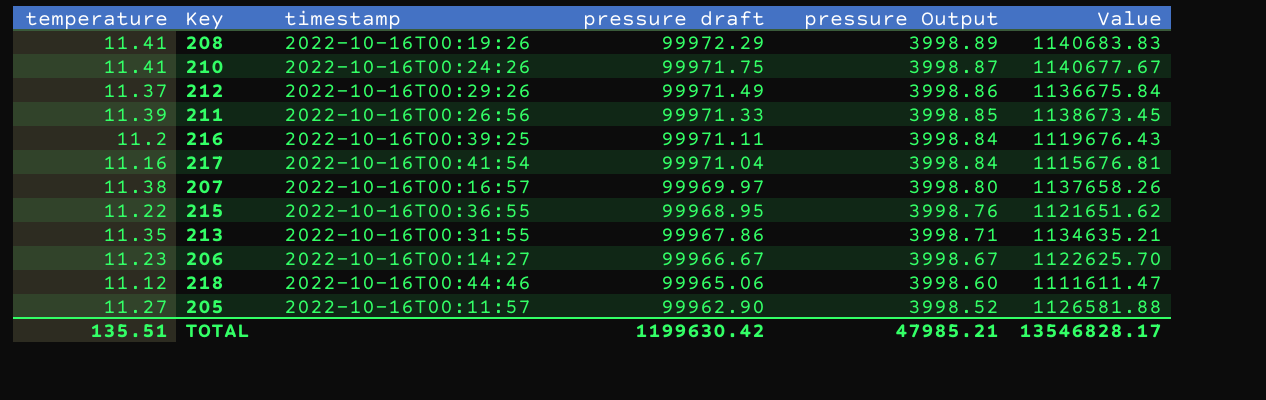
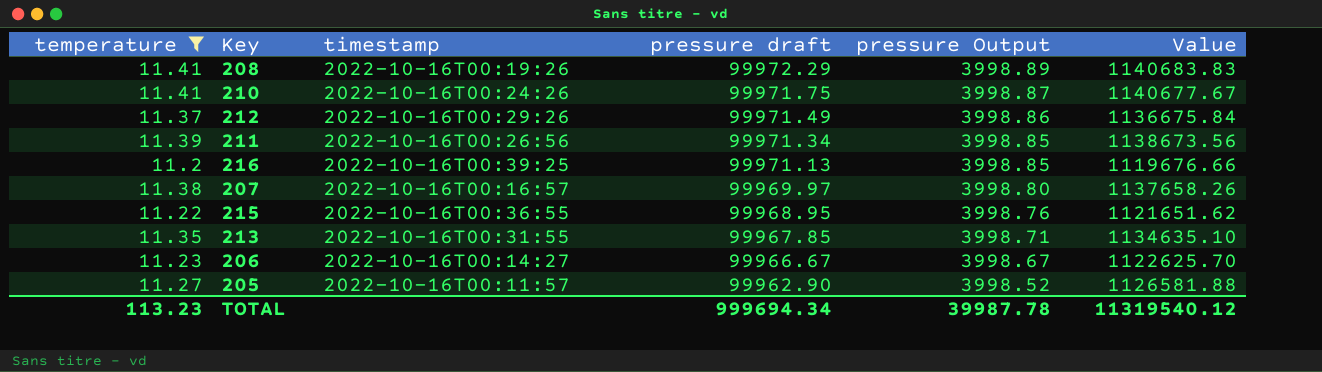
filter: none -> temperature >= 11.2
211 | pressure draft: 99971.33 -> 99971.34
211 | Value: 1138673.45 -> 1138673.56
216 | pressure draft: 99971.11 -> 99971.13
216 | pressure Output: 3998.84 -> 3998.85
216 | Value: 1119676.43 -> 1119676.66
213 | pressure draft: 99967.86 -> 99967.85
213 | Value: 1134635.21 -> 1134635.10
TOTAL | temperature: 135.51 -> 113.23
TOTAL | pressure draft: 1199630.42 -> 999694.34
TOTAL | pressure Output: 47985.21 -> 39987.78
TOTAL | Value: 13546828.17 -> 11319540.12

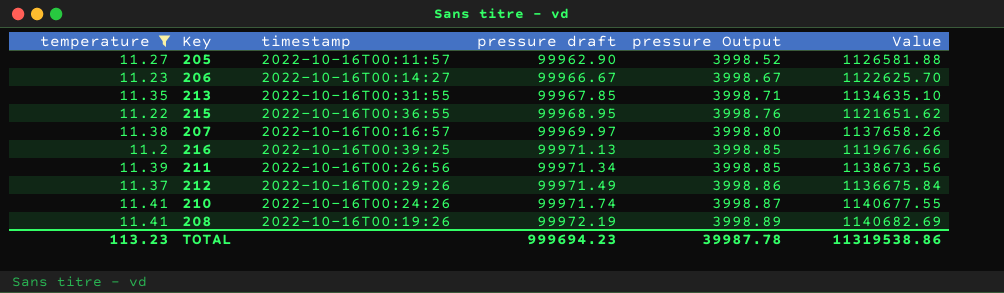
row order: pressure draft descending -> pressure draft ascending
210 | pressure draft: 99971.75 -> 99971.74
210 | Value: 1140677.67 -> 1140677.55
208 | pressure draft: 99972.29 -> 99972.19
208 | Value: 1140683.83 -> 1140682.69
TOTAL | pressure draft: 999694.34 -> 999694.23
TOTAL | Value: 11319540.12 -> 11319538.86

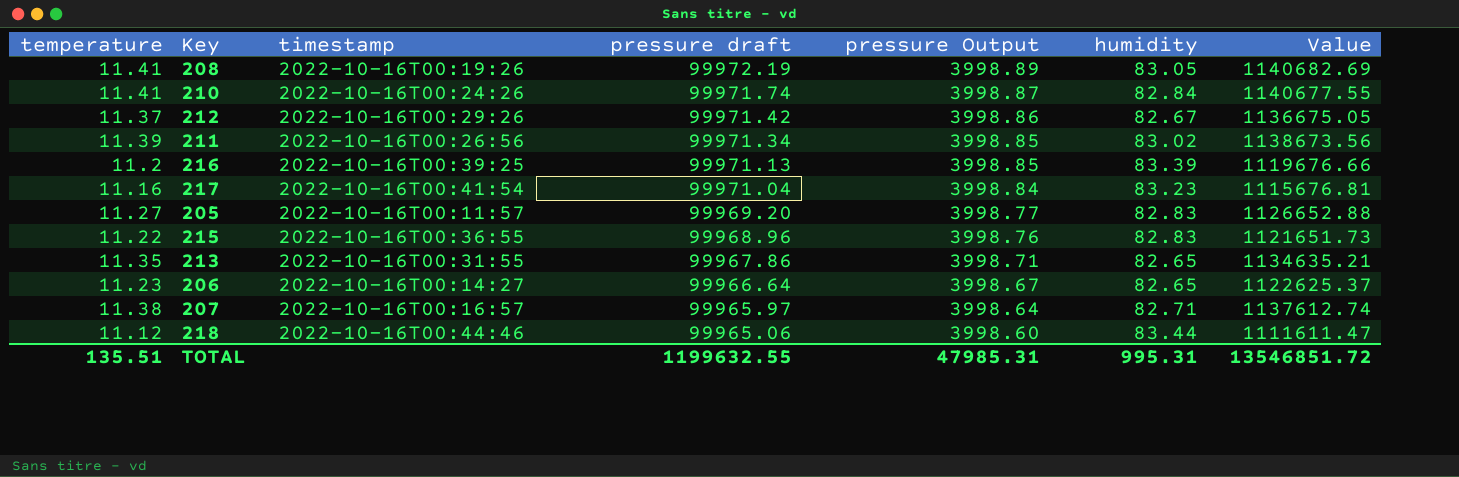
filter: temperature >= 11.2 -> none
row order: pressure draft ascending -> pressure draft descending
column humidity | position: none -> 6
212 | pressure draft: 99971.49 -> 99971.42
212 | Value: 1136675.84 -> 1136675.05
205 | pressure draft: 99962.90 -> 99969.20
205 | pressure Output: 3998.52 -> 3998.77
205 | Value: 1126581.88 -> 1126652.88
215 | pressure draft: 99968.95 -> 99968.96
215 | Value: 1121651.62 -> 1121651.73
213 | pressure draft: 99967.85 -> 99967.86
213 | Value: 1134635.10 -> 1134635.21
206 | pressure draft: 99966.67 -> 99966.64
206 | Value: 1122625.70 -> 1122625.37
207 | pressure draft: 99969.97 -> 99965.97
207 | pressure Output: 3998.80 -> 3998.64
207 | Value: 1137658.26 -> 1137612.74
TOTAL | temperature: 113.23 -> 135.51
TOTAL | pressure draft: 999694.23 -> 1199632.55
TOTAL | pressure Output: 39987.78 -> 47985.31
TOTAL | Value: 11319538.86 -> 13546851.72

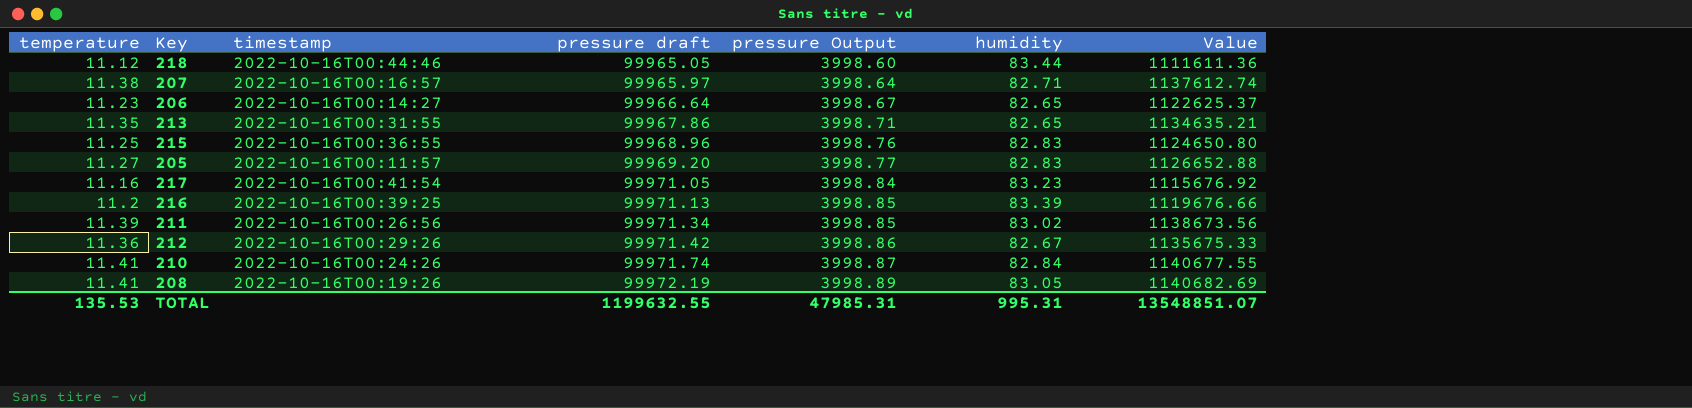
row order: pressure draft descending -> pressure draft ascending
218 | pressure draft: 99965.06 -> 99965.05
218 | Value: 1111611.47 -> 1111611.36
215 | temperature: 11.22 -> 11.25
215 | Value: 1121651.73 -> 1124650.80
217 | pressure draft: 99971.04 -> 99971.05
217 | Value: 1115676.81 -> 1115676.92
212 | temperature: 11.37 -> 11.36
212 | Value: 1136675.05 -> 1135675.33
TOTAL | temperature: 135.51 -> 135.53
TOTAL | Value: 13546851.72 -> 13548851.07

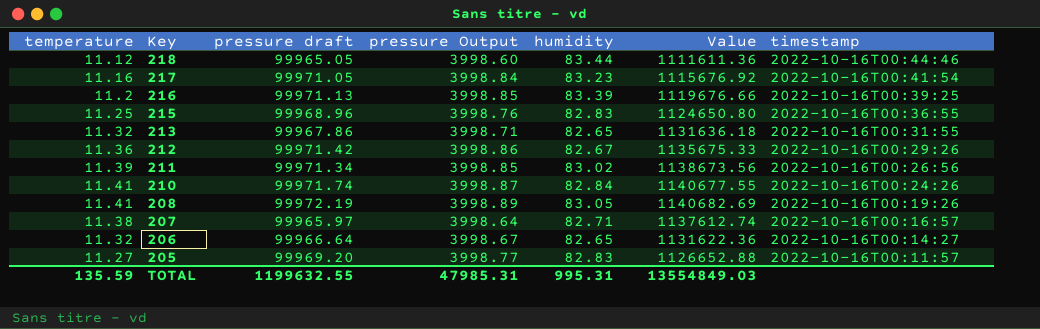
row order: pressure draft ascending -> Key descending
column timestamp | position: 3 -> 7
213 | temperature: 11.35 -> 11.32
213 | Value: 1134635.21 -> 1131636.18
206 | temperature: 11.23 -> 11.32
206 | Value: 1122625.37 -> 1131622.36
TOTAL | temperature: 135.53 -> 135.59
TOTAL | Value: 13548851.07 -> 13554849.03

